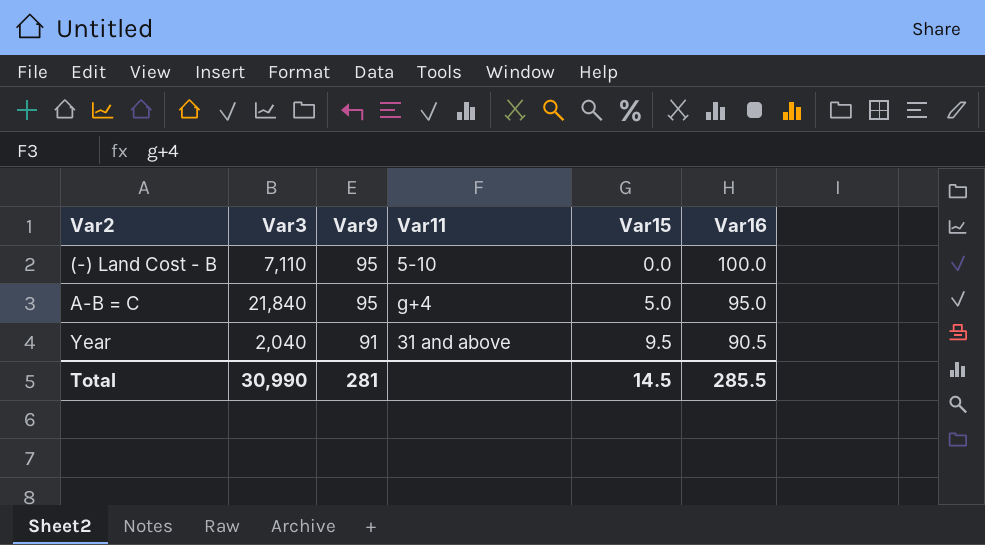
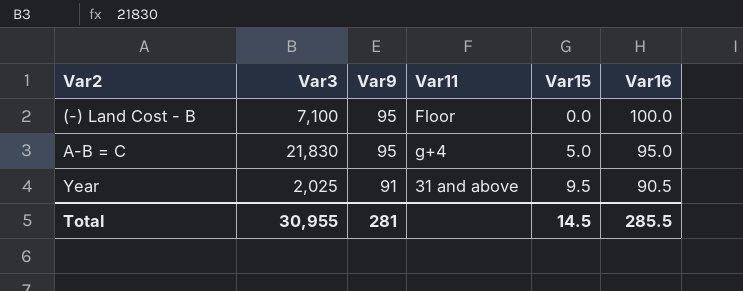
(-) Land Cost - B | Var3: 7,110 -> 7,100
(-) Land Cost - B | Var11: 5-10 -> Floor
A-B = C | Var3: 21,840 -> 21,830
Year | Var3: 2,040 -> 2,025
Total | Var3: 30,990 -> 30,955

